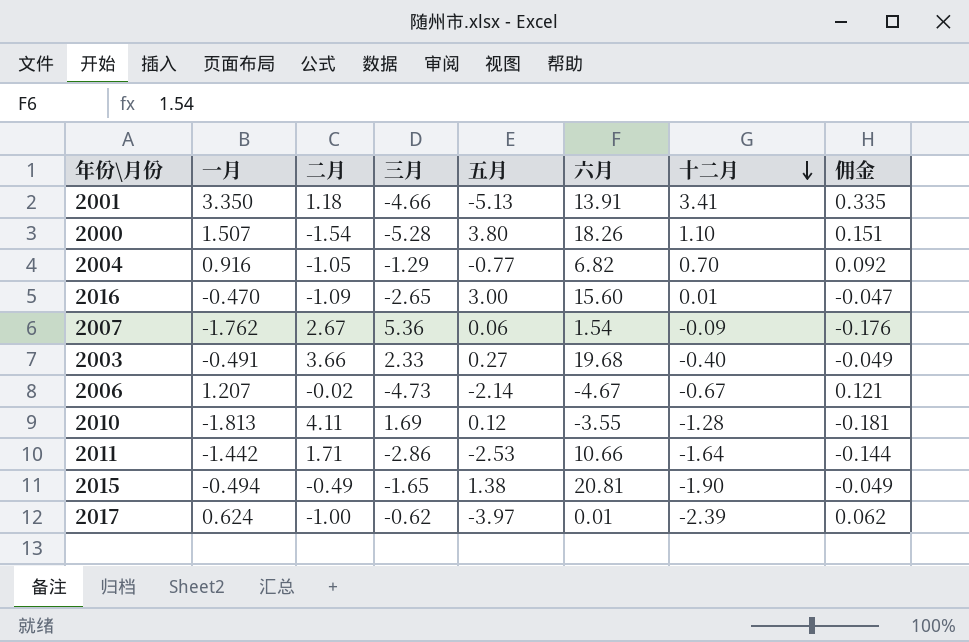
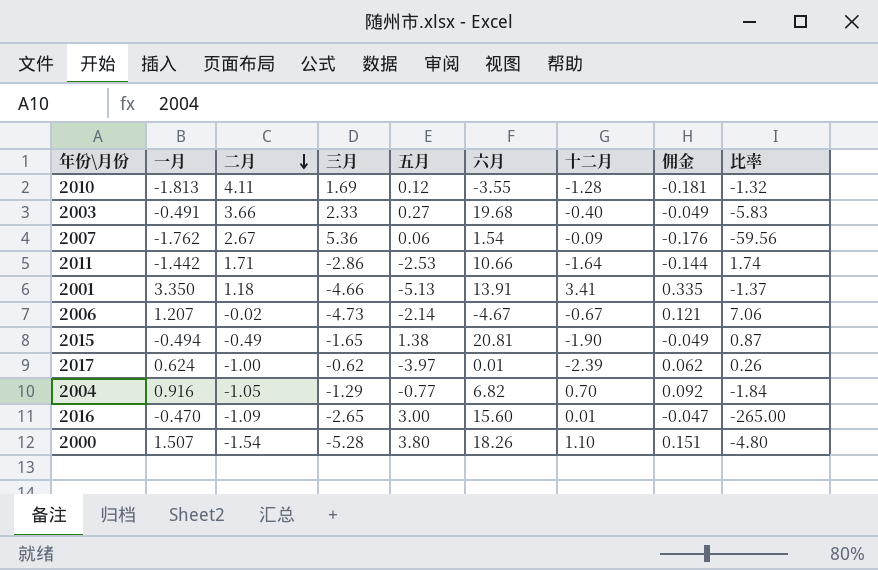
row order: 十二月 descending -> 二月 descending
column 比率 | formula: none -> [三月] / [十二月]

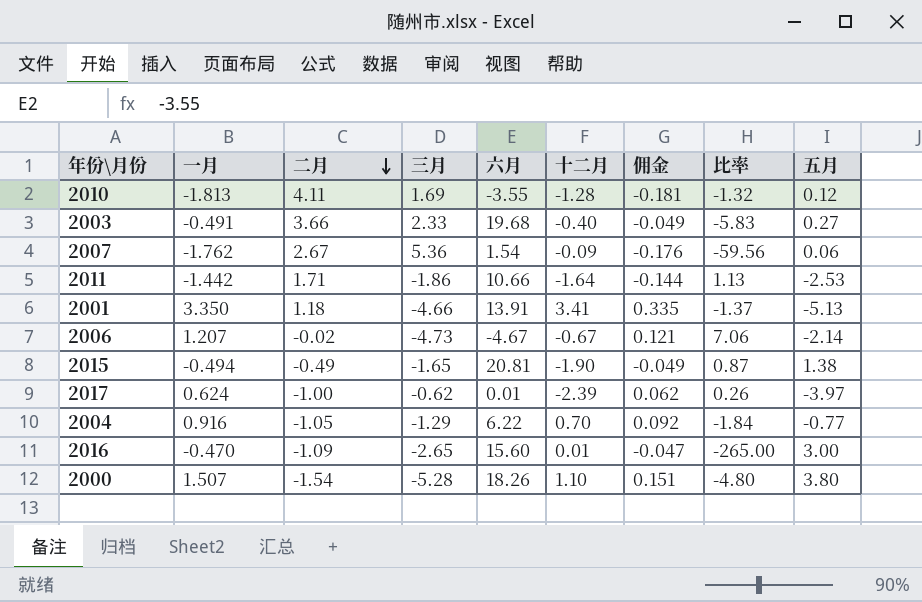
column 五月 | position: 5 -> 9
2011 | 三月: -2.86 -> -1.86
2011 | 比率: 1.74 -> 1.13
2004 | 六月: 6.82 -> 6.22

